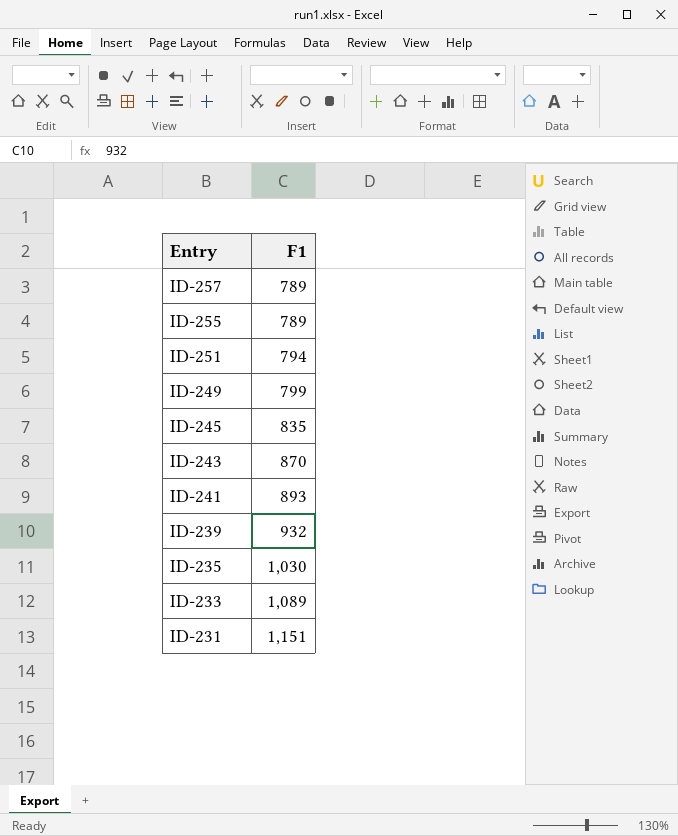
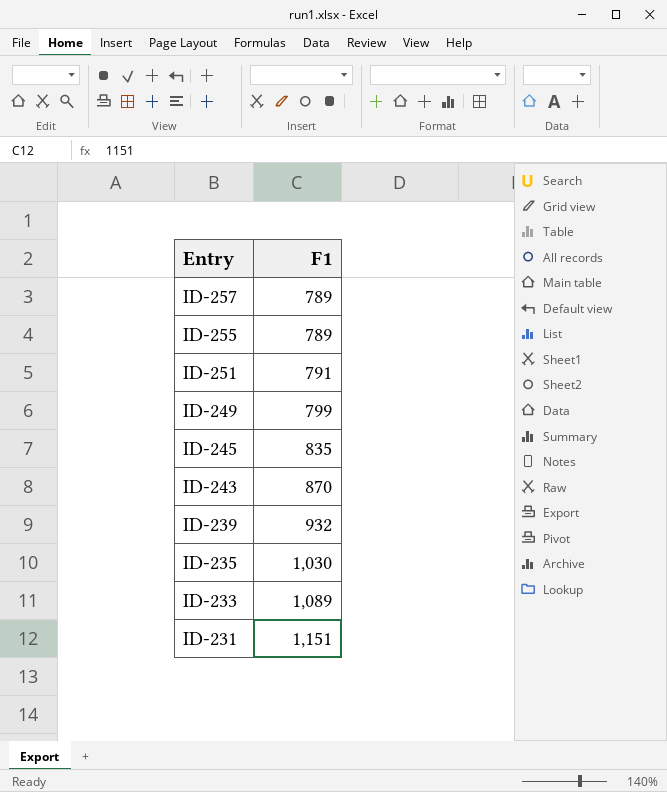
row ID-241: 893 -> none
ID-251 | F1: 794 -> 791

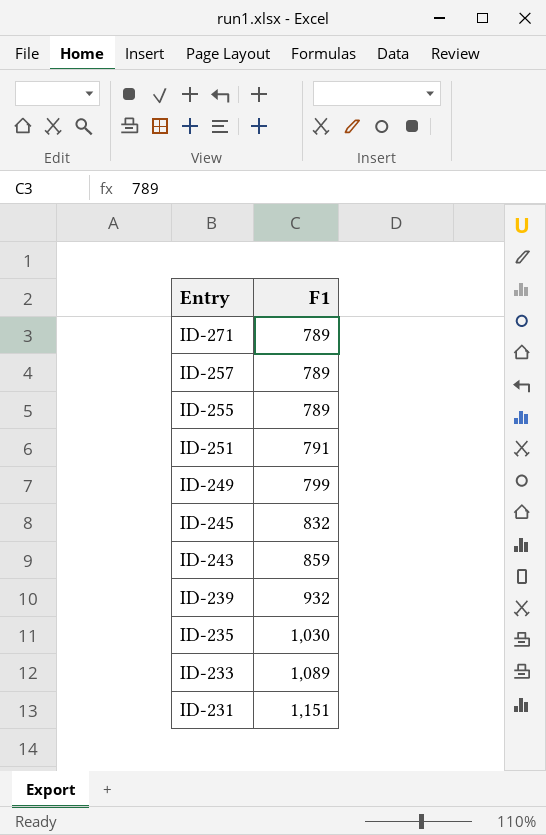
row ID-271: none -> 789
ID-245 | F1: 835 -> 832
ID-243 | F1: 870 -> 859

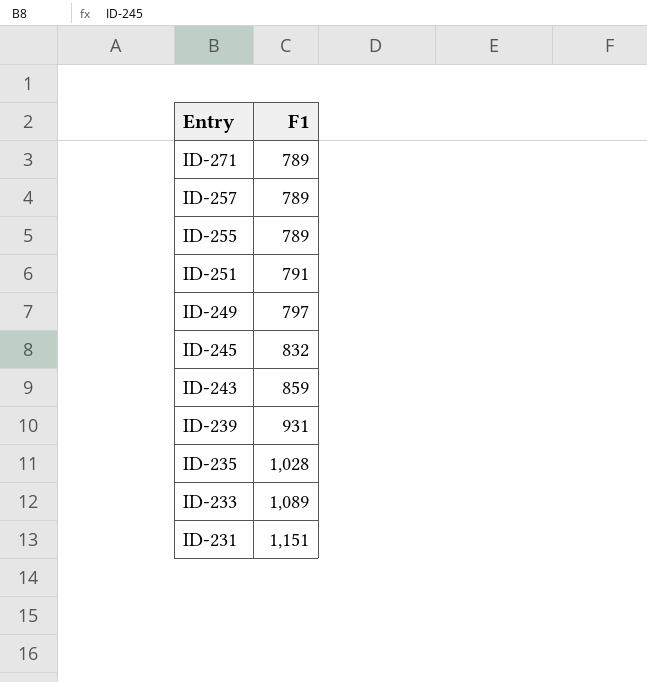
ID-249 | F1: 799 -> 797
ID-239 | F1: 932 -> 931
ID-235 | F1: 1,030 -> 1,028

